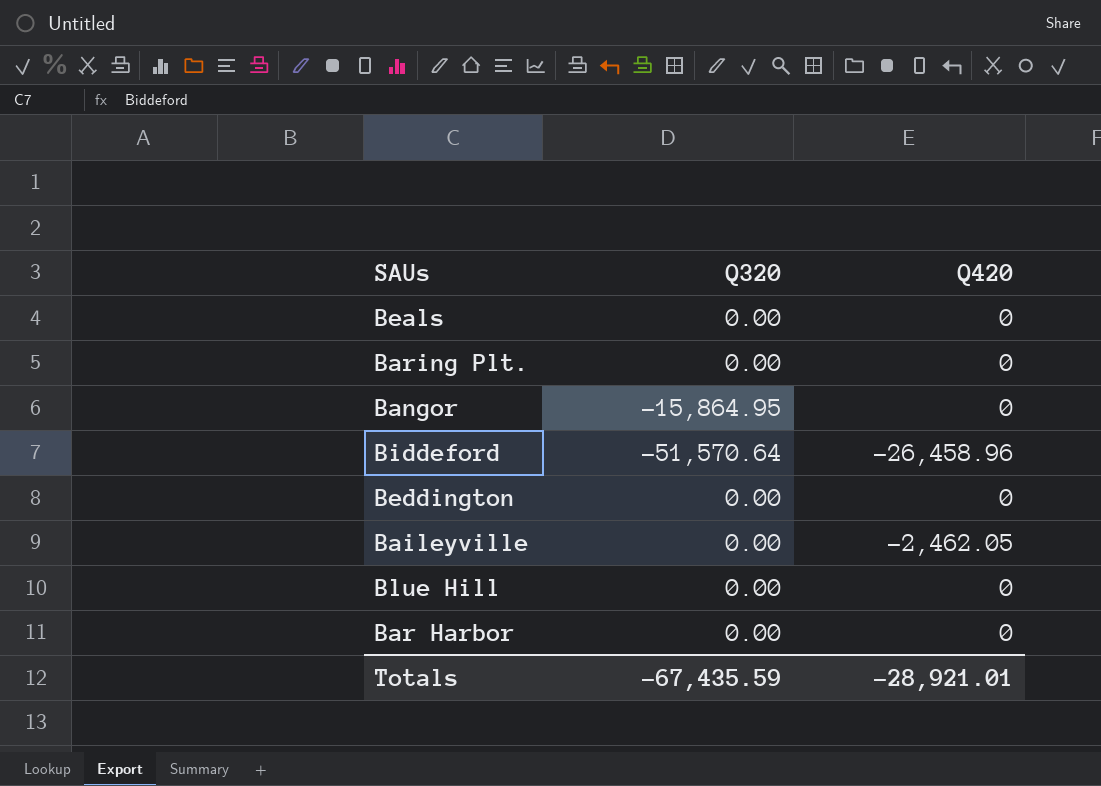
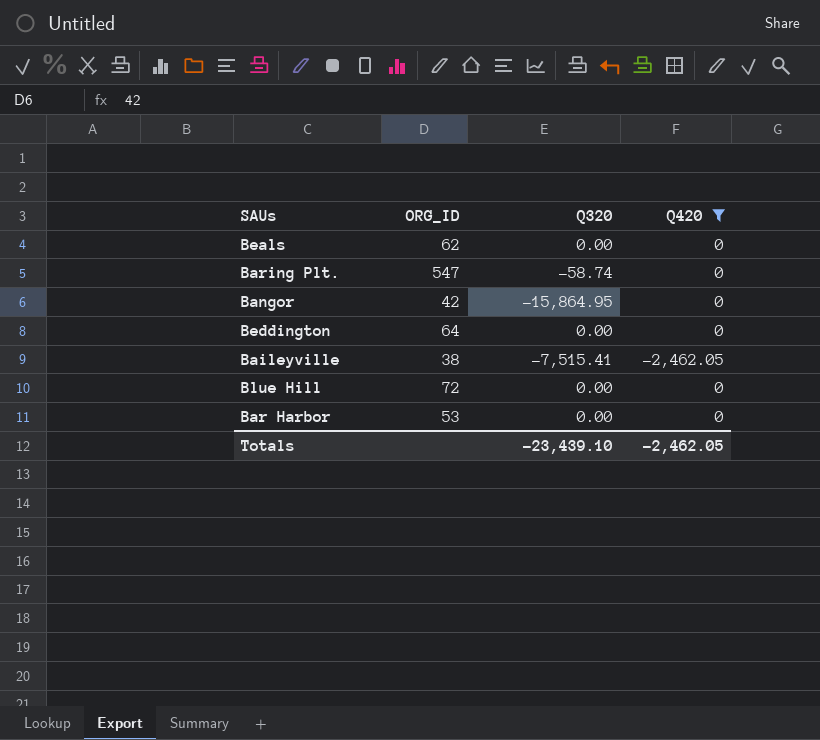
filter: none -> Q420 != -26,458.96
column ORG_ID | position: none -> 2
Baring Plt. | Q320: 0.00 -> -58.74
Baileyville | Q320: 0.00 -> -7,515.41
Totals | Q320: -67,435.59 -> -23,439.10
Totals | Q420: -28,921.01 -> -2,462.05

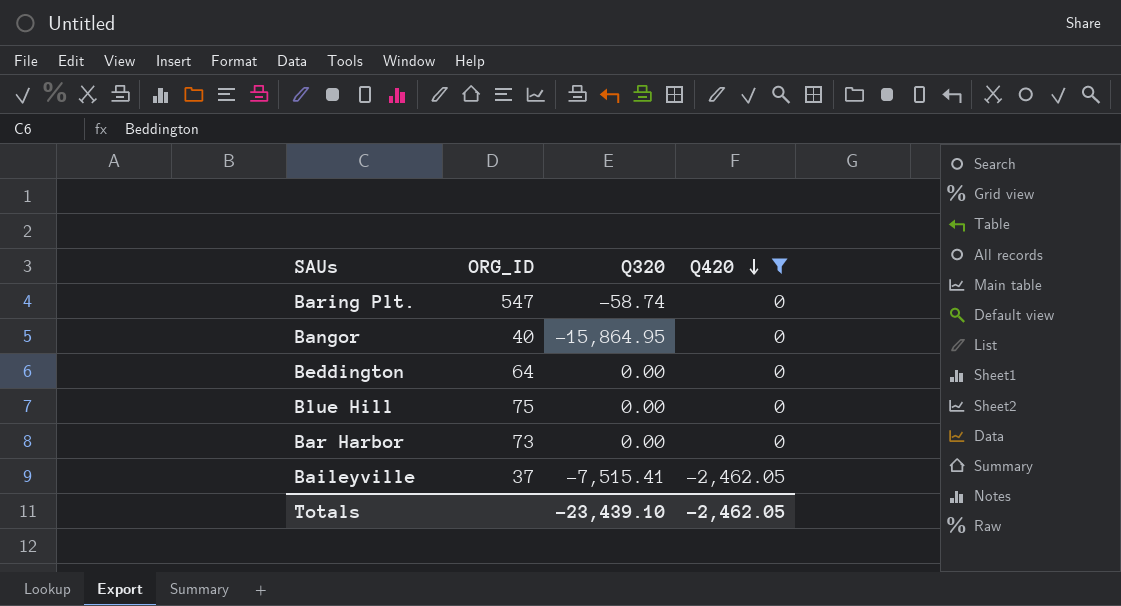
row order: none -> Q420 descending
row Beals: 62 | 0.00 | 0 -> none
Bangor | ORG_ID: 42 -> 40
Blue Hill | ORG_ID: 72 -> 75
Bar Harbor | ORG_ID: 53 -> 73
Baileyville | ORG_ID: 38 -> 37

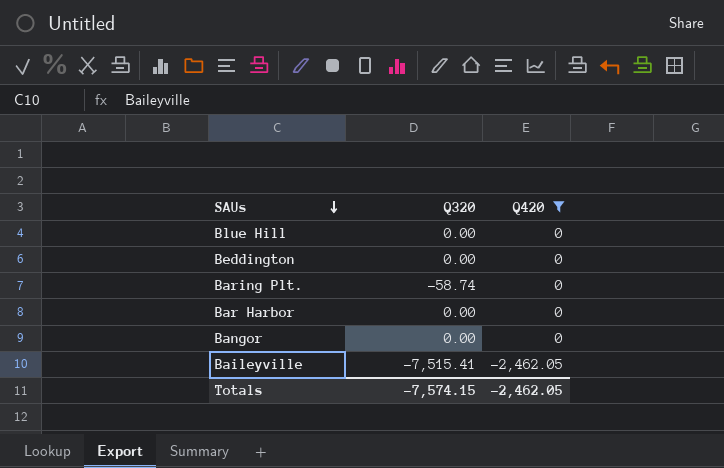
row order: Q420 descending -> SAUs descending
column ORG_ID | position: 2 -> none
Bangor | Q320: -15,864.95 -> 0.00
Totals | Q320: -23,439.10 -> -7,574.15

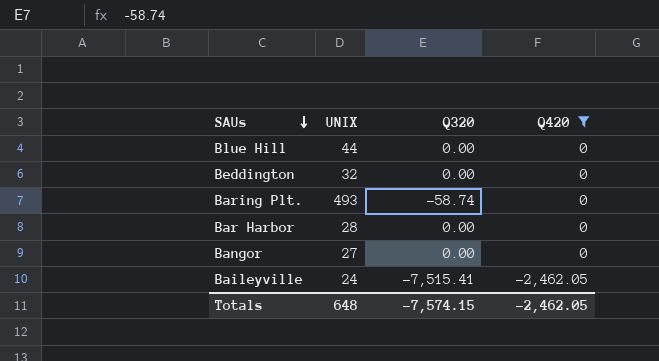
column UNIX | position: none -> 2

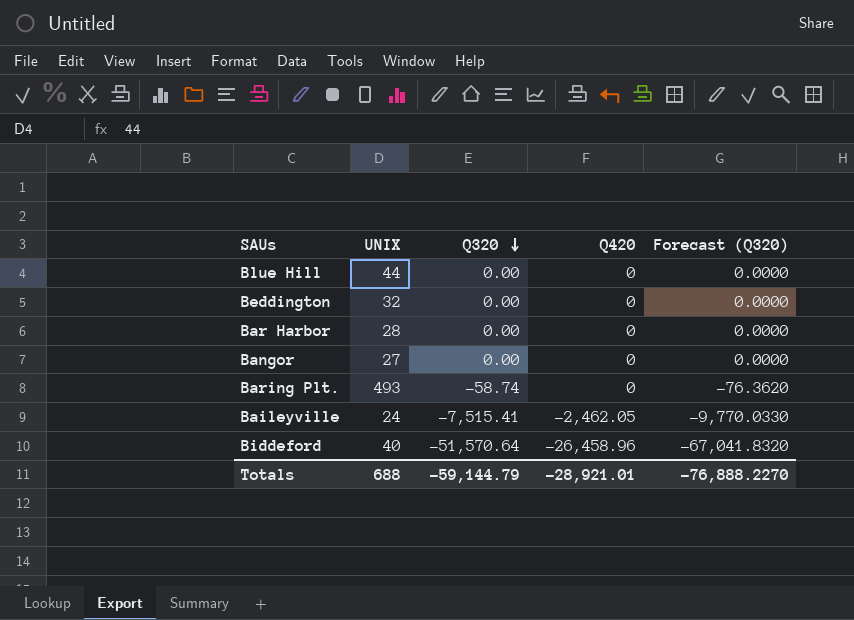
filter: Q420 != -26,458.96 -> none
row order: SAUs descending -> Q320 descending
column Forecast (Q320) | formula: none -> [Q320] * 1.3
Totals | UNIX: 648 -> 688
Totals | Q320: -7,574.15 -> -59,144.79
Totals | Q420: -2,462.05 -> -28,921.01

